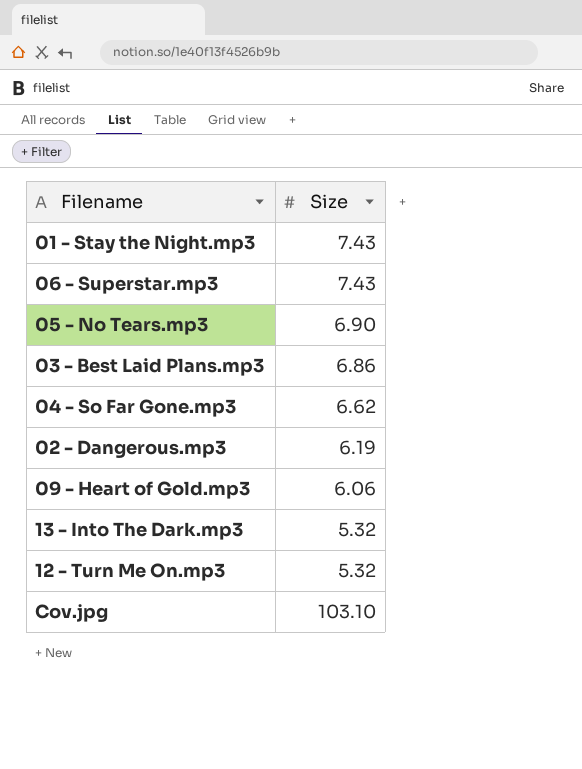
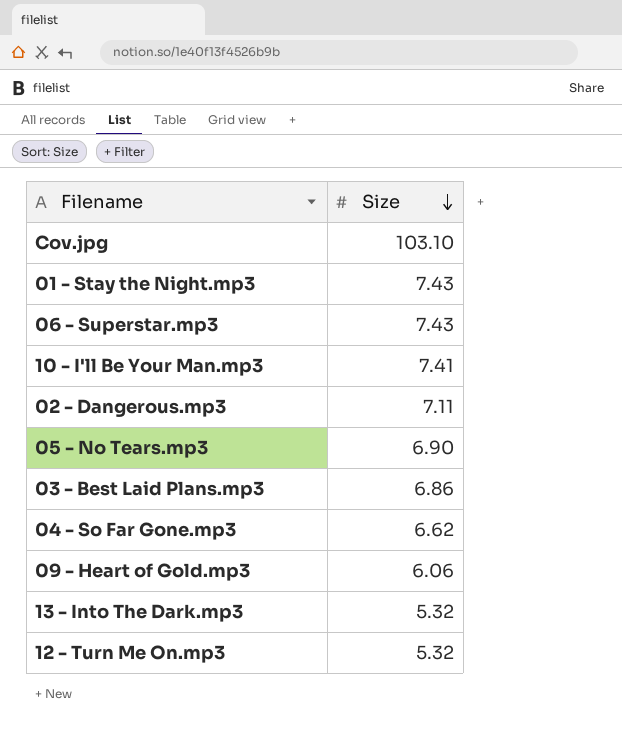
row order: none -> Size descending
row 10 - I'll Be Your Man.mp3: none -> 7.41
02 - Dangerous.mp3 | Size: 6.19 -> 7.11

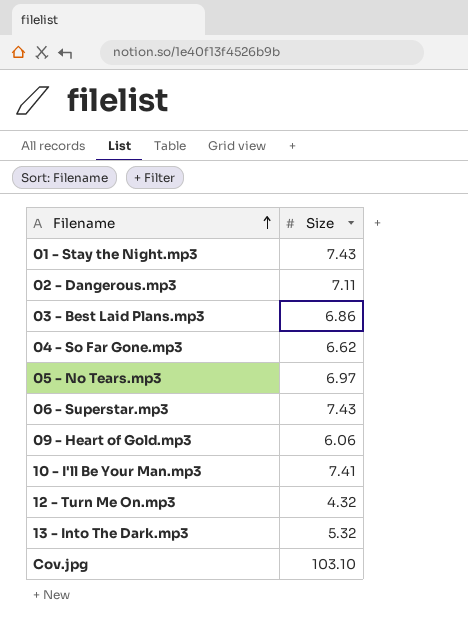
row order: Size descending -> Filename ascending
05 - No Tears.mp3 | Size: 6.90 -> 6.97
12 - Turn Me On.mp3 | Size: 5.32 -> 4.32

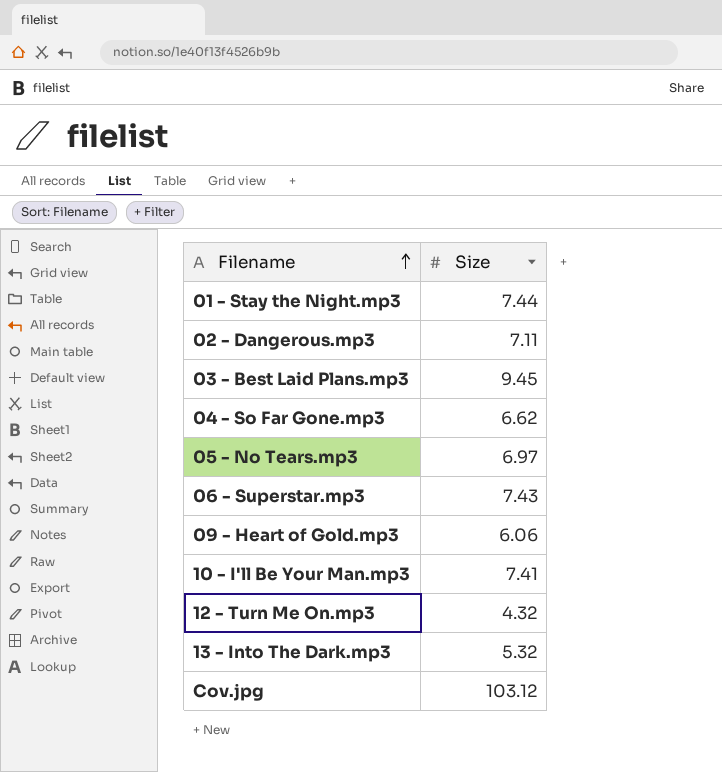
01 - Stay the Night.mp3 | Size: 7.43 -> 7.44
03 - Best Laid Plans.mp3 | Size: 6.86 -> 9.45
Cov.jpg | Size: 103.10 -> 103.12

